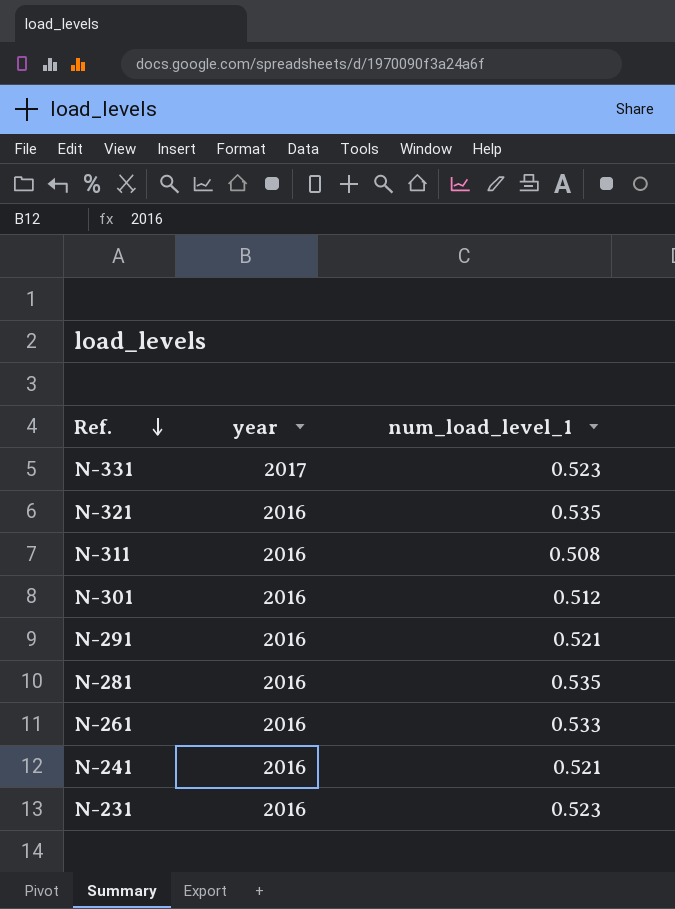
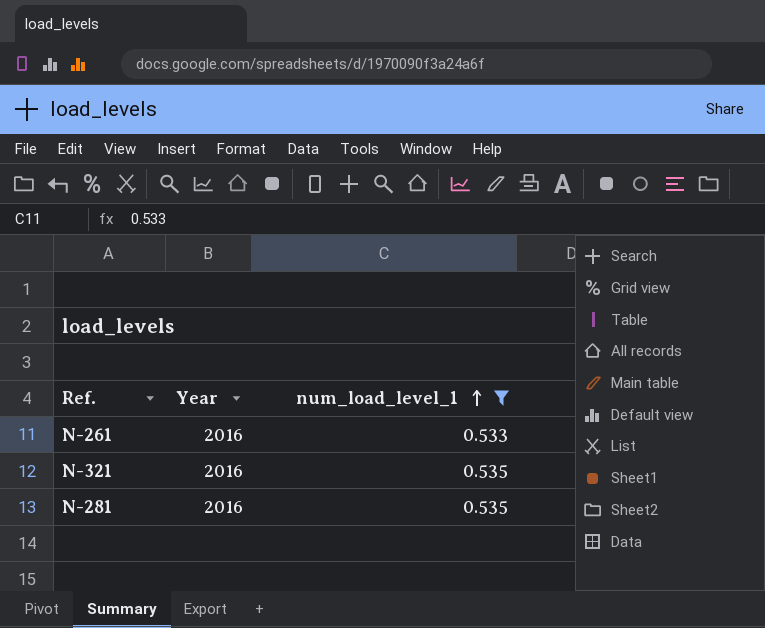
filter: none -> num_load_level_1 >= 0.533
row order: Ref. descending -> num_load_level_1 ascending
column name: year -> Year

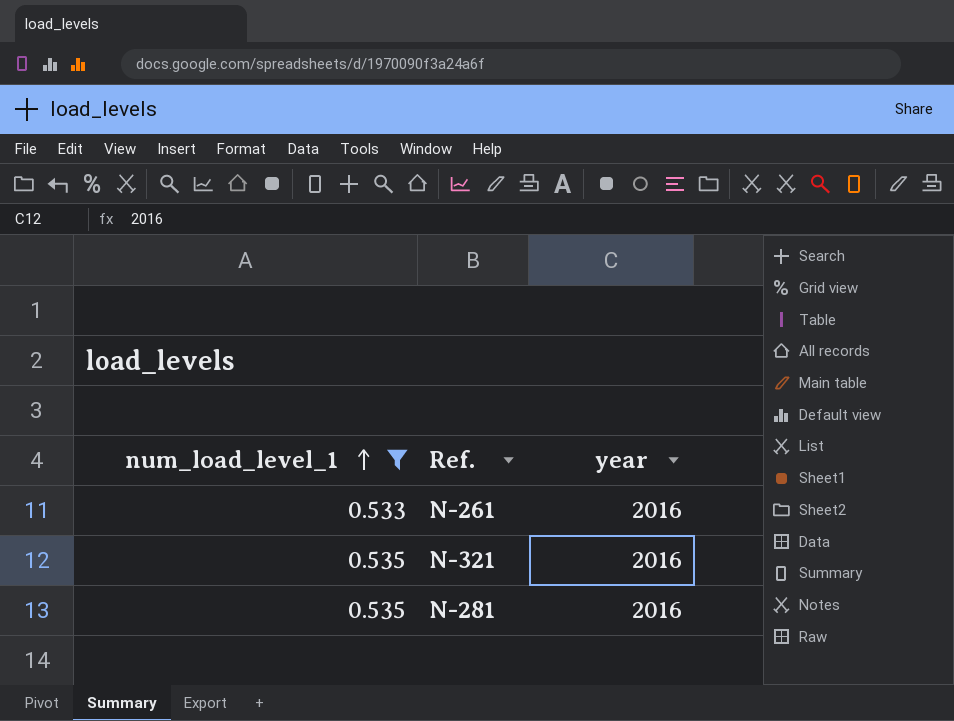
column num_load_level_1 | position: 3 -> 1
column name: Year -> year

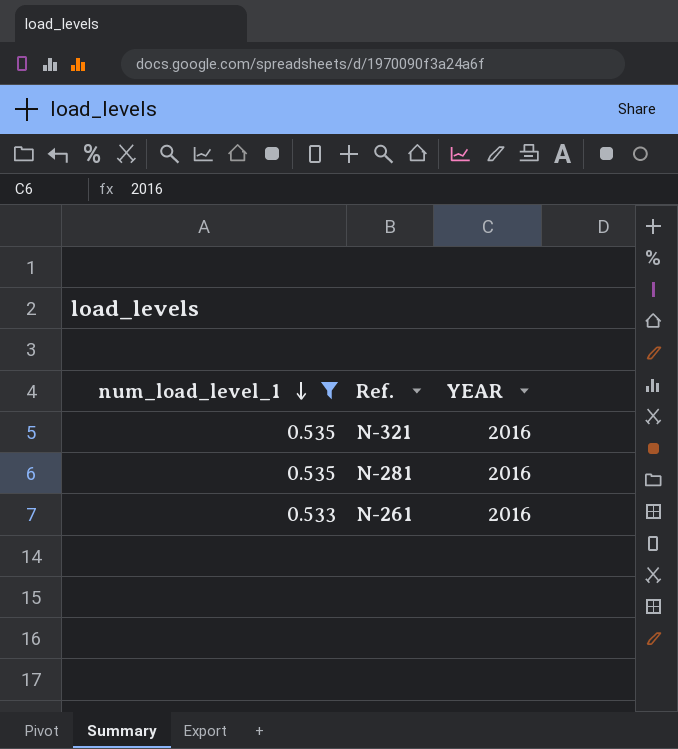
row order: num_load_level_1 ascending -> num_load_level_1 descending
column name: year -> YEAR

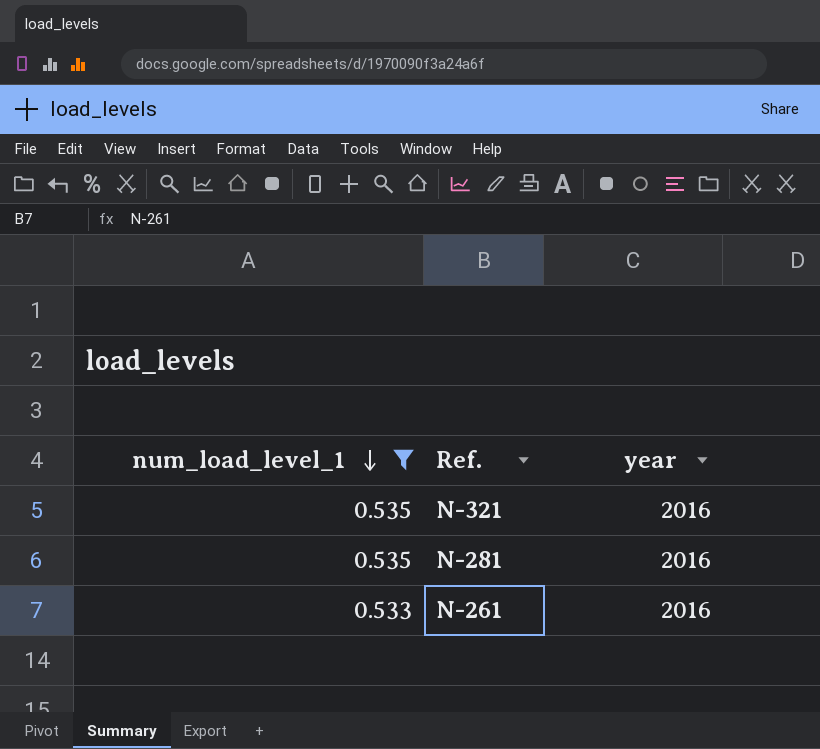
column name: YEAR -> year

